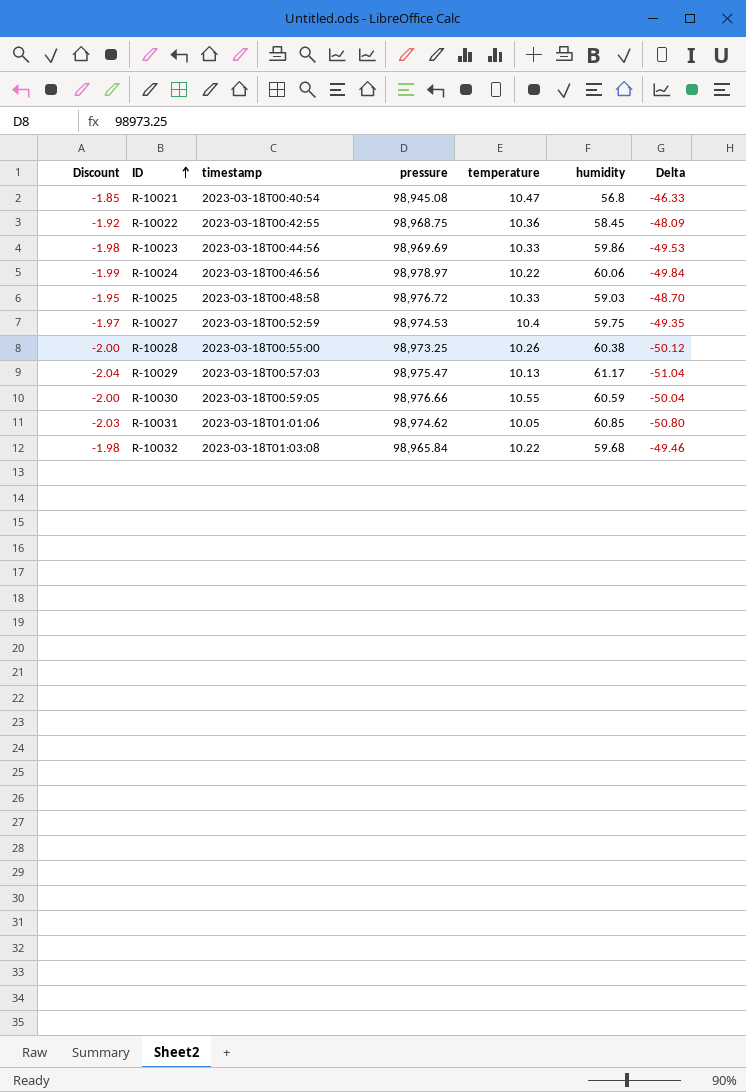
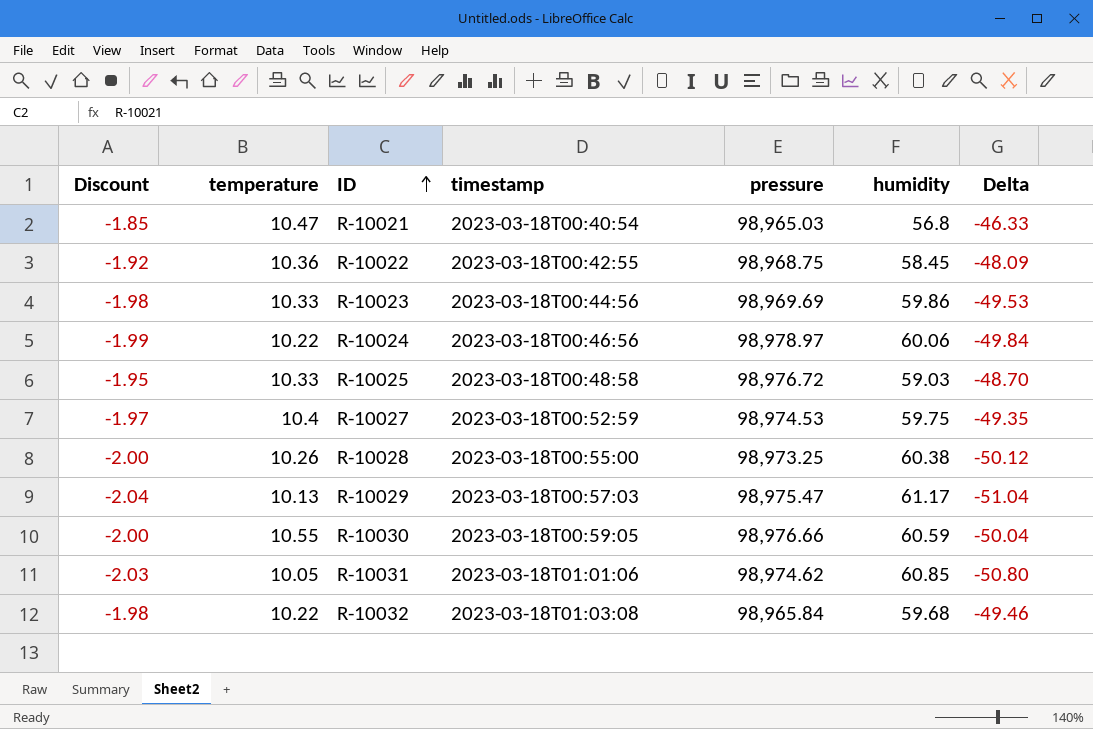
column temperature | position: 5 -> 2
R-10021 | pressure: 98,945.08 -> 98,965.03

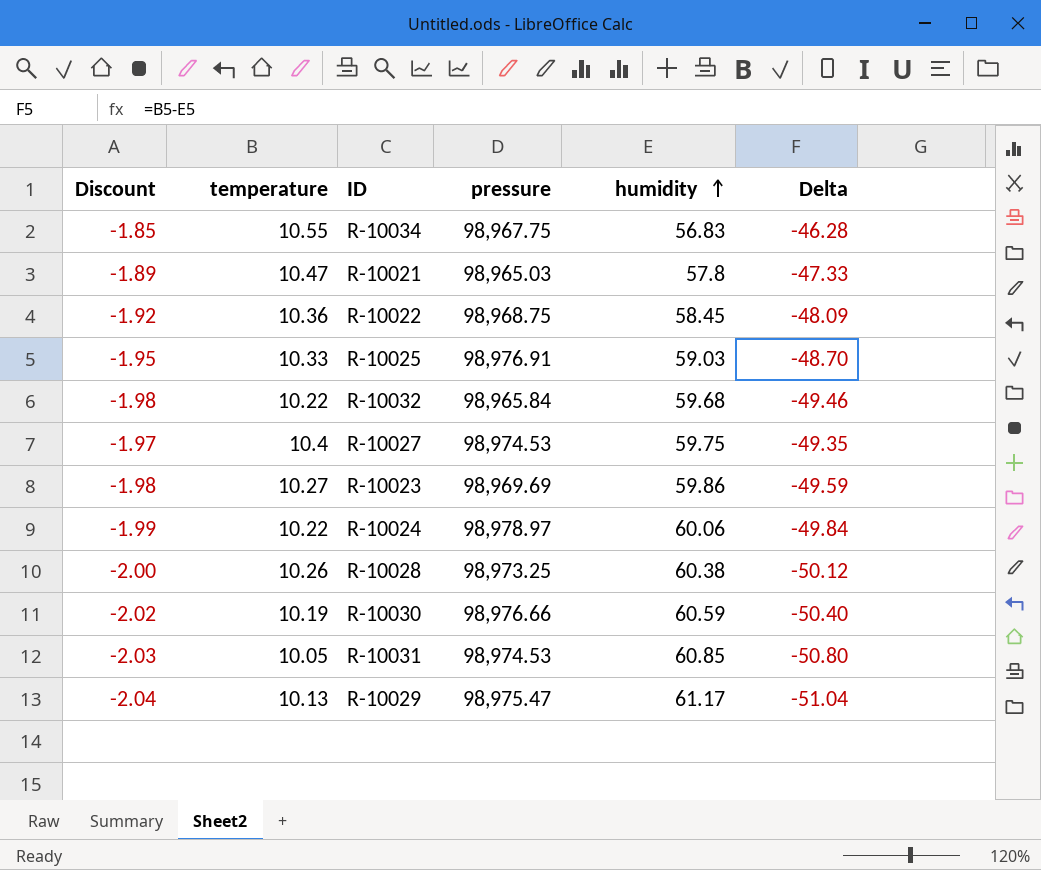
row order: ID ascending -> humidity ascending
column timestamp | position: 4 -> none
row R-10034: none -> -1.85 | 10.55 | 98,967.75 | 56.83 | -46.28
R-10021 | Discount: -1.85 -> -1.89
R-10021 | humidity: 56.8 -> 57.8
R-10021 | Delta: -46.33 -> -47.33
R-10025 | pressure: 98,976.72 -> 98,976.91
R-10023 | temperature: 10.33 -> 10.27
R-10023 | Delta: -49.53 -> -49.59
R-10030 | Discount: -2.00 -> -2.02
R-10030 | temperature: 10.55 -> 10.19
R-10030 | Delta: -50.04 -> -50.40
R-10031 | pressure: 98,974.62 -> 98,974.53

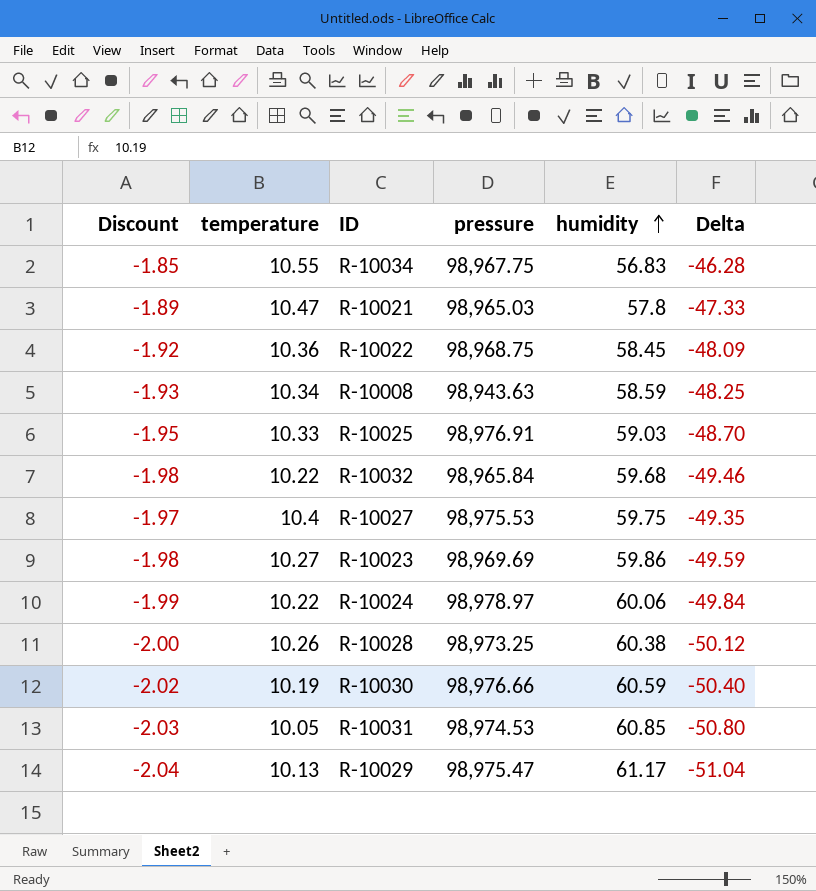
row R-10008: none -> -1.93 | 10.34 | 98,943.63 | 58.59 | -48.25
R-10027 | pressure: 98,974.53 -> 98,975.53

